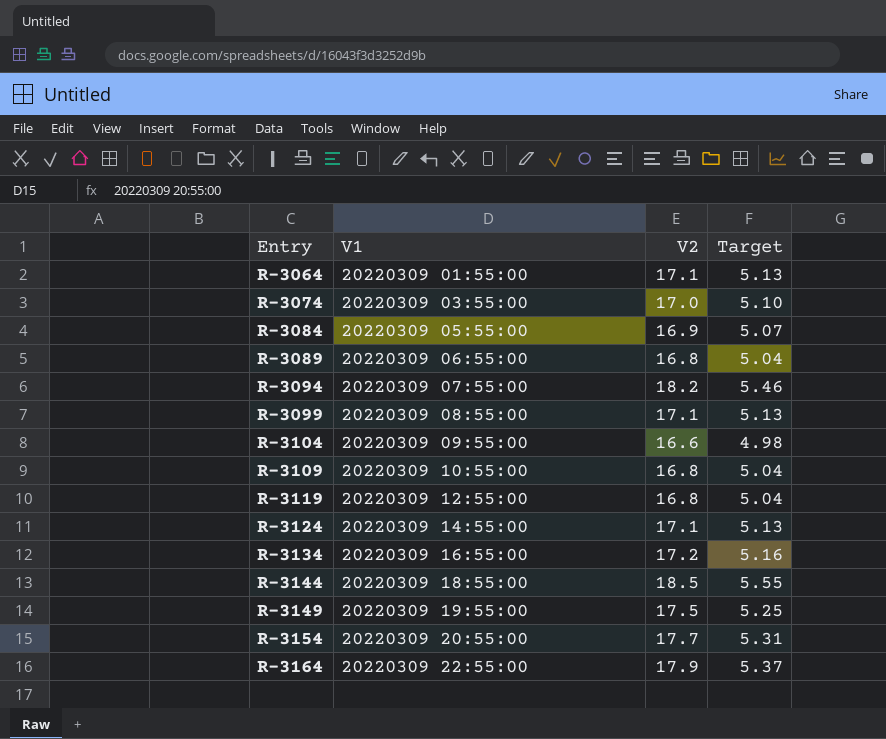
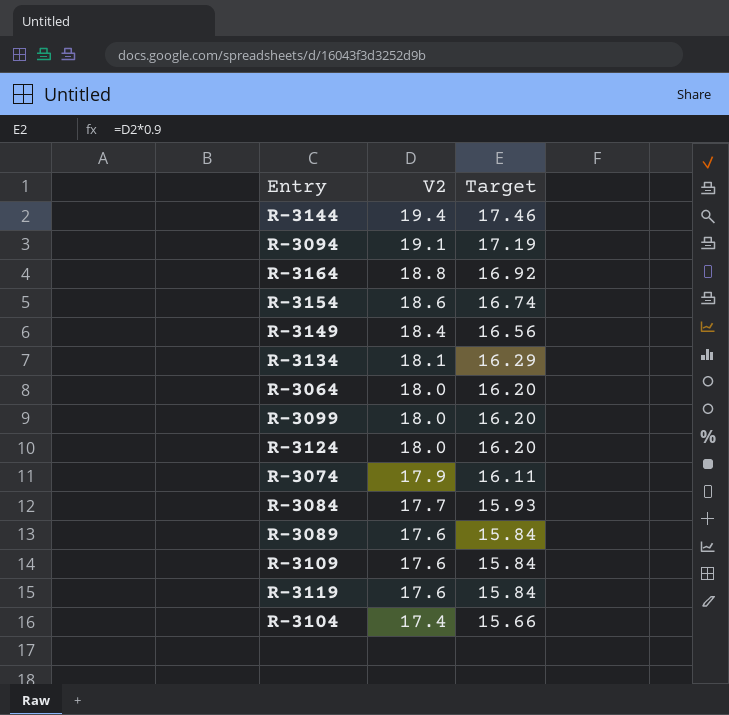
row order: Entry ascending -> V2 descending
column V1 | position: 2 -> none
column Target | formula: [V2] * 0.3 -> [V2] * 0.9
R-3144 | V2: 18.5 -> 19.4
R-3094 | V2: 18.2 -> 19.1
R-3164 | V2: 17.9 -> 18.8
R-3154 | V2: 17.7 -> 18.6
R-3149 | V2: 17.5 -> 18.4
R-3134 | V2: 17.2 -> 18.1
R-3064 | V2: 17.1 -> 18.0
R-3099 | V2: 17.1 -> 18.0
R-3124 | V2: 17.1 -> 18.0
R-3074 | V2: 17.0 -> 17.9
R-3084 | V2: 16.9 -> 17.7
R-3089 | V2: 16.8 -> 17.6
R-3109 | V2: 16.8 -> 17.6
R-3119 | V2: 16.8 -> 17.6
R-3104 | V2: 16.6 -> 17.4

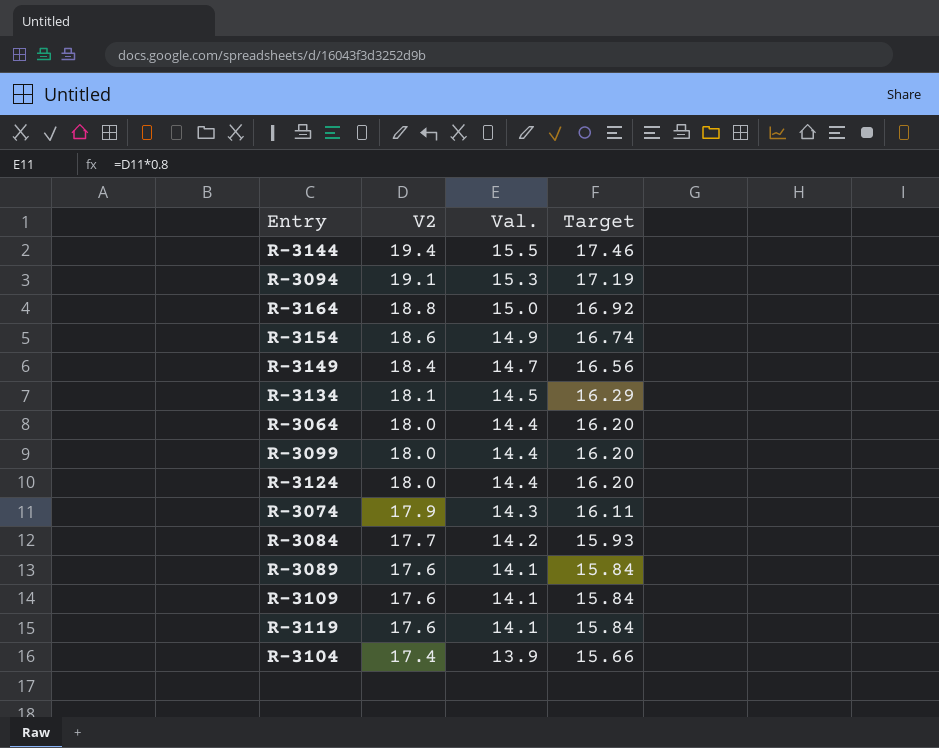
column Val. | formula: none -> [V2] * 0.8

